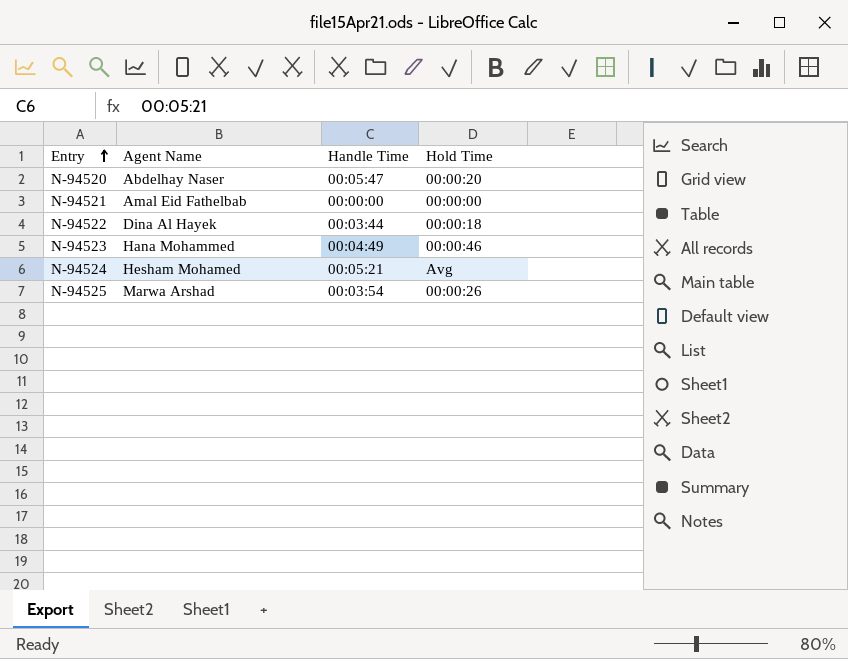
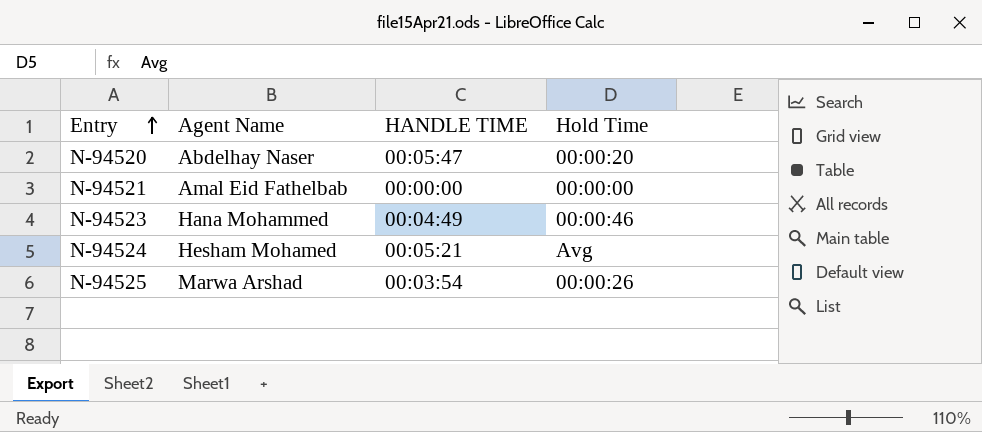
column name: Handle Time -> HANDLE TIME
row N-94522: Dina Al Hayek | 00:03:44 | 00:00:18 -> none

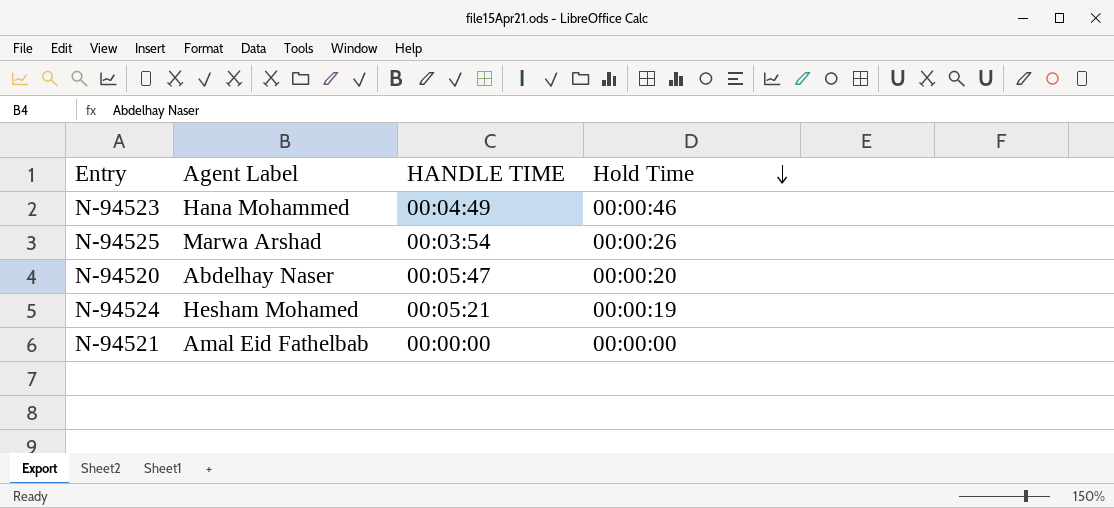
row order: Entry ascending -> Hold Time descending
column name: Agent Name -> Agent Label
N-94524 | Hold Time: Avg -> 00:00:19

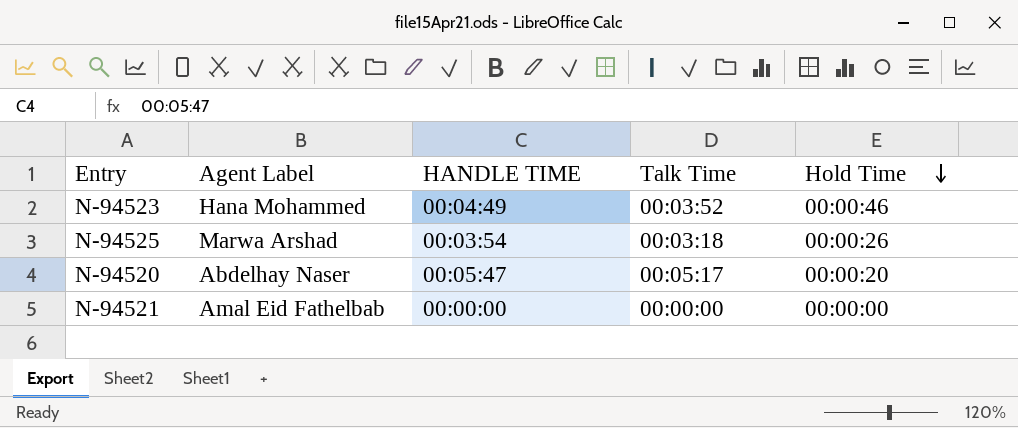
column Talk Time | position: none -> 4
row N-94524: Hesham Mohamed | 00:05:21 | 00:00:19 -> none

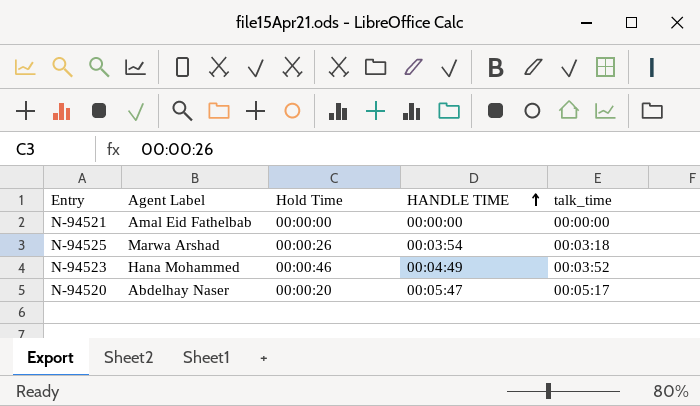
row order: Hold Time descending -> HANDLE TIME ascending
column Hold Time | position: 5 -> 3
column name: Talk Time -> talk_time

